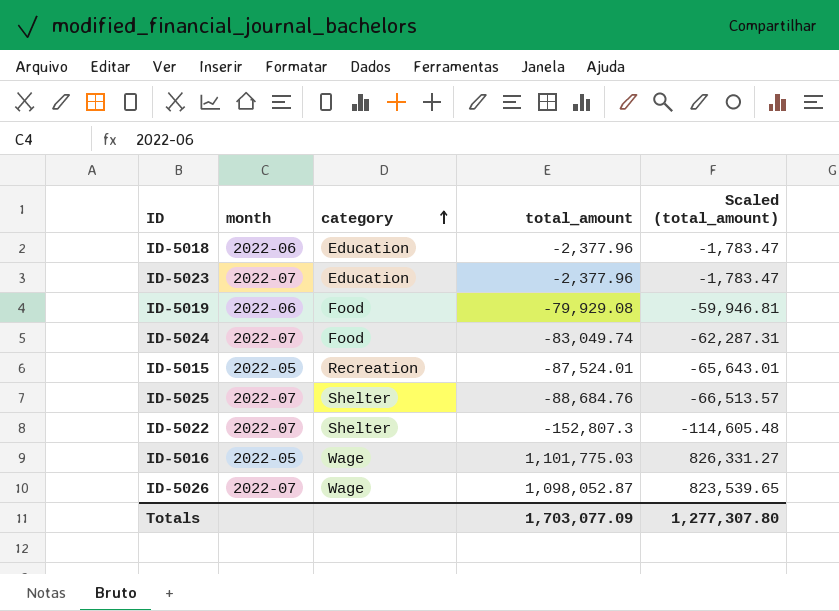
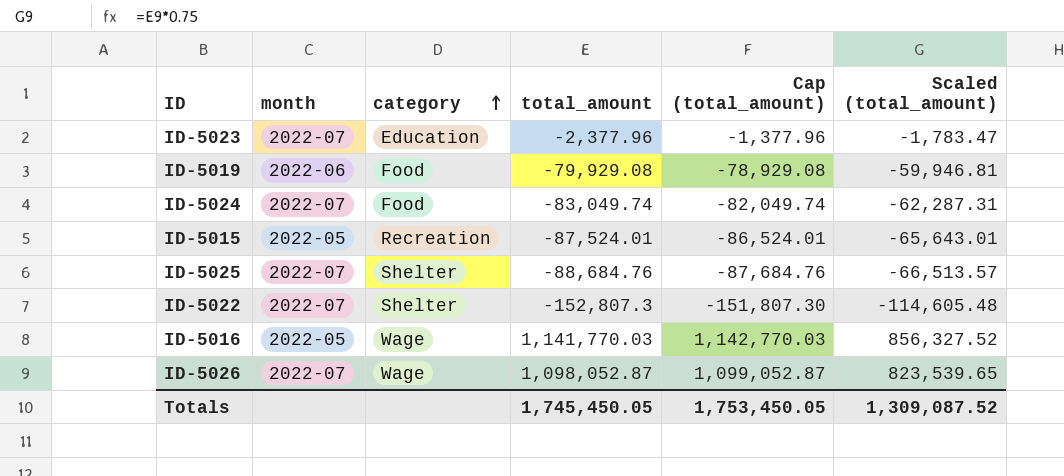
column Cap (total_amount) | formula: none -> [total_amount] + 1000
row ID-5018: 2022-06 | Education | -2,377.96 | -1,783.47 -> none
ID-5016 | total_amount: 1,101,775.03 -> 1,141,770.03
ID-5016 | Scaled (total_amount): 826,331.27 -> 856,327.52
Totals | total_amount: 1,703,077.09 -> 1,745,450.05
Totals | Scaled (total_amount): 1,277,307.80 -> 1,309,087.52

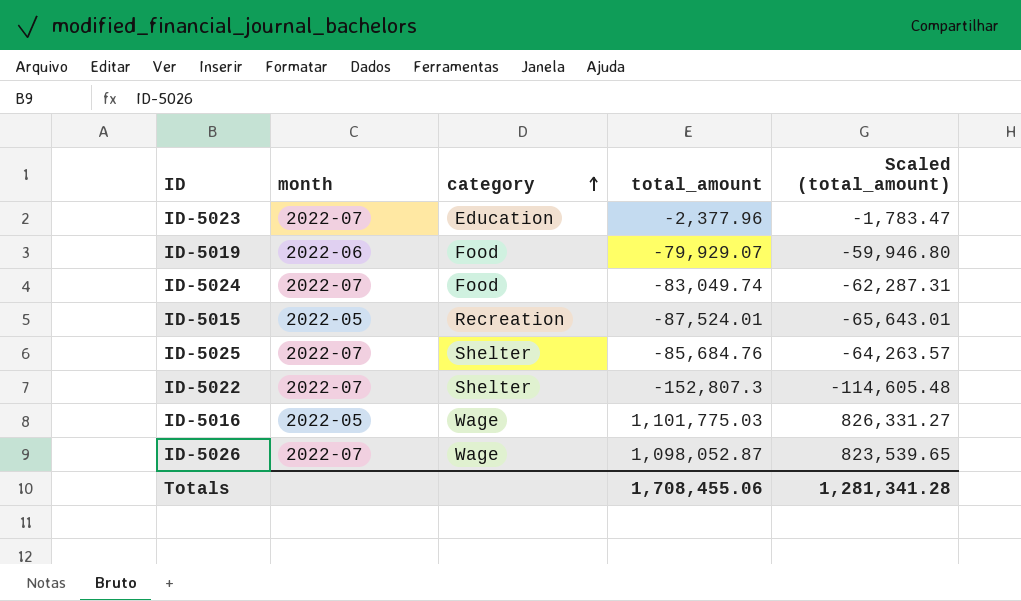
column Cap (total_amount) | formula: [total_amount] + 1000 -> none
ID-5019 | total_amount: -79,929.08 -> -79,929.07
ID-5019 | Scaled (total_amount): -59,946.81 -> -59,946.80
ID-5025 | total_amount: -88,684.76 -> -85,684.76
ID-5025 | Scaled (total_amount): -66,513.57 -> -64,263.57
ID-5016 | total_amount: 1,141,770.03 -> 1,101,775.03
ID-5016 | Scaled (total_amount): 856,327.52 -> 826,331.27
Totals | total_amount: 1,745,450.05 -> 1,708,455.06
Totals | Scaled (total_amount): 1,309,087.52 -> 1,281,341.28

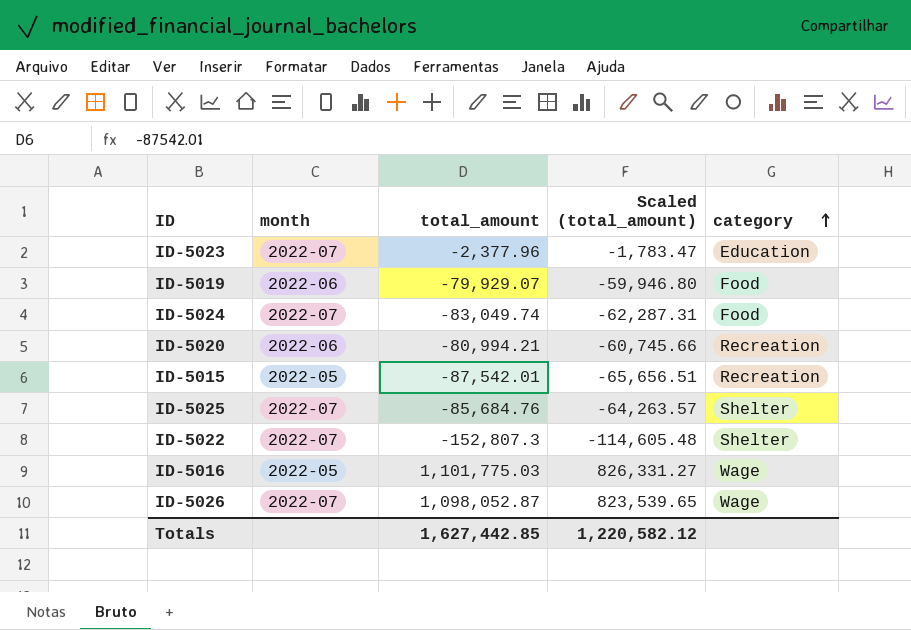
column category | position: 3 -> 5
row ID-5020: none -> 2022-06 | -80,994.21 | -60,745.66 | Recreation
ID-5015 | total_amount: -87,524.01 -> -87,542.01
ID-5015 | Scaled (total_amount): -65,643.01 -> -65,656.51
Totals | total_amount: 1,708,455.06 -> 1,627,442.85
Totals | Scaled (total_amount): 1,281,341.28 -> 1,220,582.12

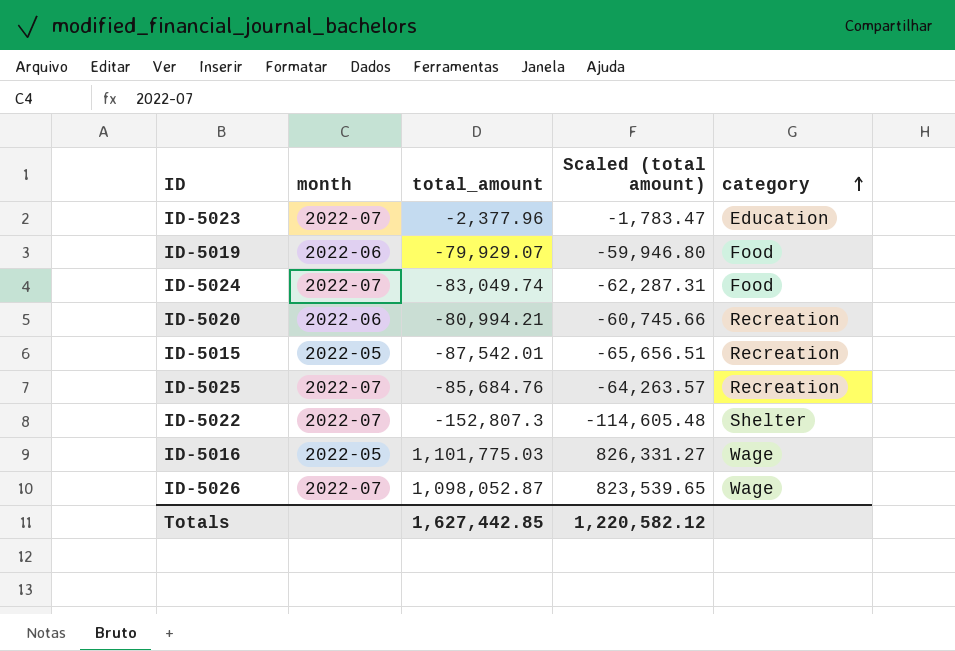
column name: Scaled (total_amount) -> Scaled (total amount)
ID-5025 | category: Shelter -> Recreation

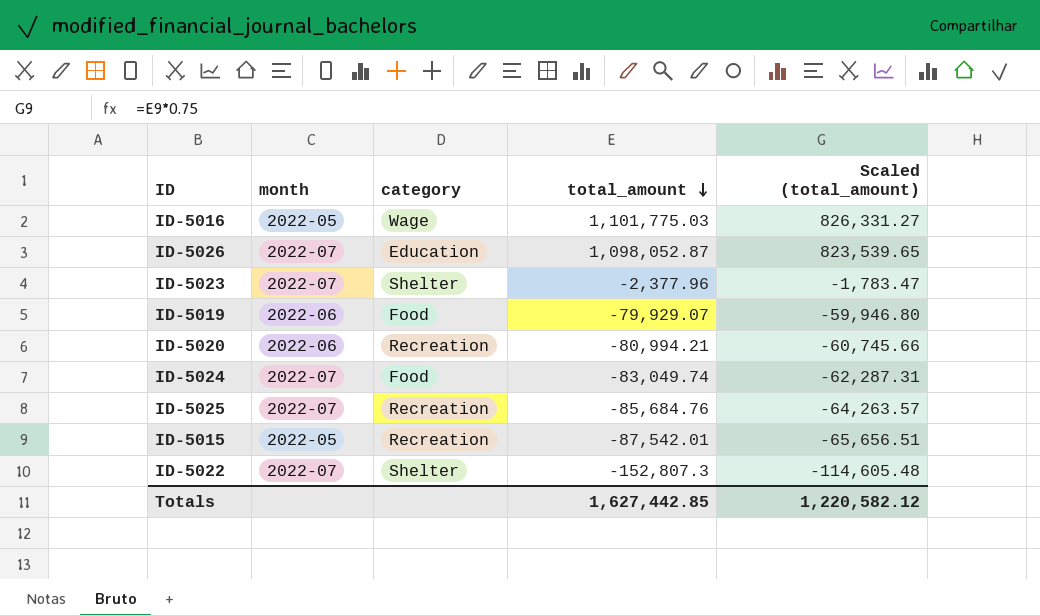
row order: category ascending -> total_amount descending
column category | position: 5 -> 3
column name: Scaled (total amount) -> Scaled (total_amount)
ID-5026 | category: Wage -> Education
ID-5023 | category: Education -> Shelter

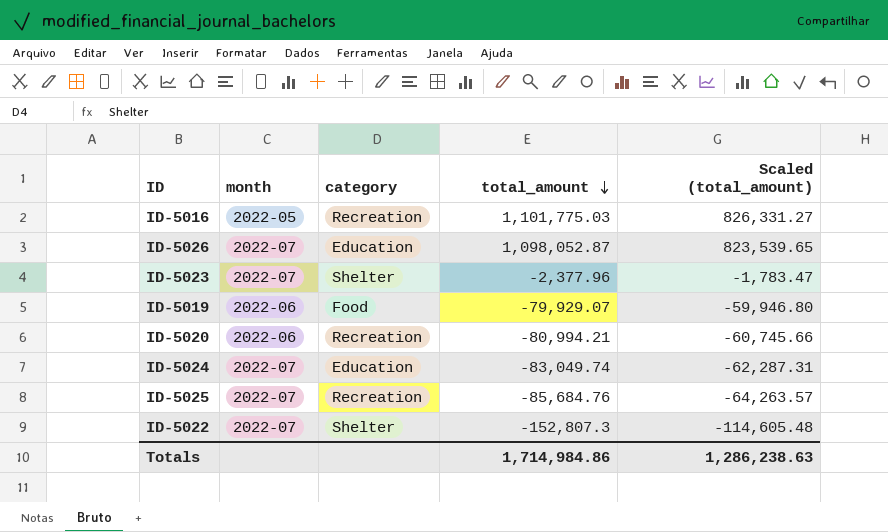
row ID-5015: 2022-05 | Recreation | -87,542.01 | -65,656.51 -> none
ID-5016 | category: Wage -> Recreation
ID-5024 | category: Food -> Education
Totals | total_amount: 1,627,442.85 -> 1,714,984.86
Totals | Scaled (total_amount): 1,220,582.12 -> 1,286,238.63

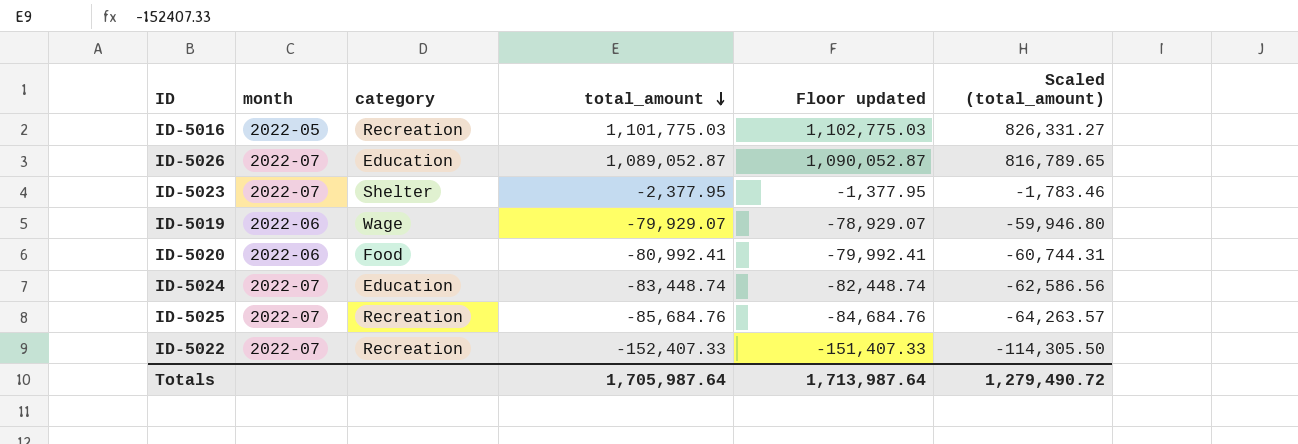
column Floor updated | formula: none -> [total_amount] + 1000
ID-5026 | total_amount: 1,098,052.87 -> 1,089,052.87
ID-5026 | Scaled (total_amount): 823,539.65 -> 816,789.65
ID-5023 | total_amount: -2,377.96 -> -2,377.95
ID-5023 | Scaled (total_amount): -1,783.47 -> -1,783.46
ID-5019 | category: Food -> Wage
ID-5020 | category: Recreation -> Food
ID-5020 | total_amount: -80,994.21 -> -80,992.41
ID-5020 | Scaled (total_amount): -60,745.66 -> -60,744.31
ID-5024 | total_amount: -83,049.74 -> -83,448.74
ID-5024 | Scaled (total_amount): -62,287.31 -> -62,586.56
ID-5022 | category: Shelter -> Recreation
ID-5022 | total_amount: -152,807.3 -> -152,407.33
ID-5022 | Scaled (total_amount): -114,605.48 -> -114,305.50
Totals | total_amount: 1,714,984.86 -> 1,705,987.64
Totals | Scaled (total_amount): 1,286,238.63 -> 1,279,490.72

